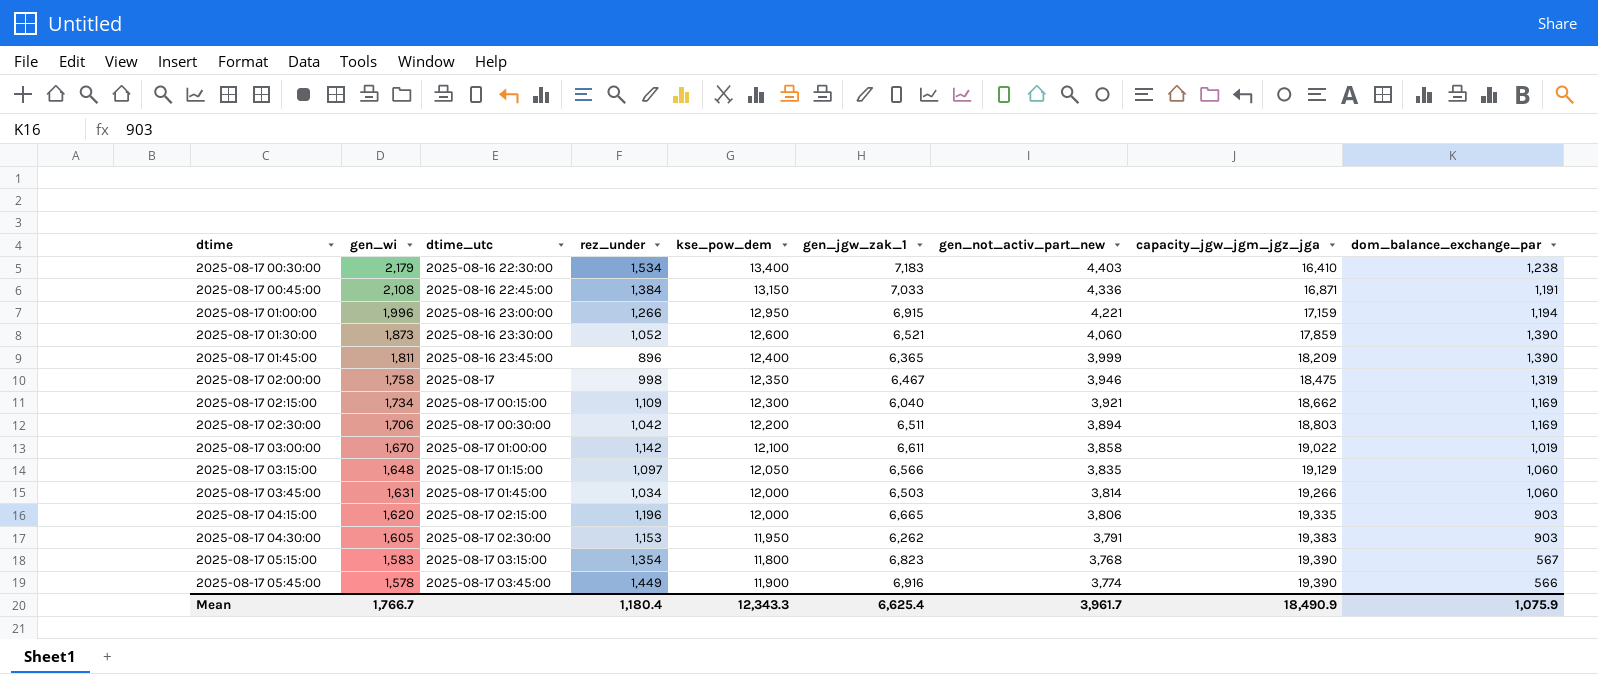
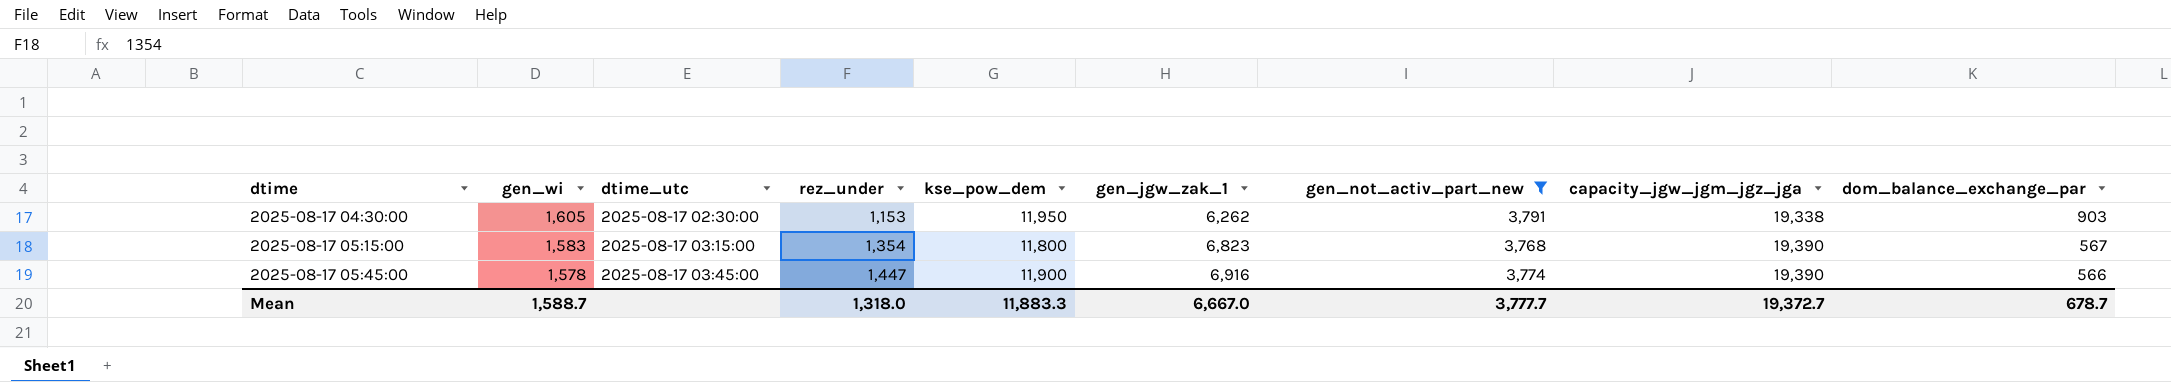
filter: none -> gen_not_activ_part_new <= 3,791
2025-08-17 04:30:00 | capacity_jgw_jgm_jgz_jga: 19,383 -> 19,338
2025-08-17 05:45:00 | rez_under: 1,449 -> 1,447
Mean | gen_wi: 1,766.7 -> 1,588.7
Mean | rez_under: 1,180.4 -> 1,318.0
Mean | kse_pow_dem: 12,343.3 -> 11,883.3
Mean | gen_jgw_zak_1: 6,625.4 -> 6,667.0
Mean | gen_not_activ_part_new: 3,961.7 -> 3,777.7
Mean | capacity_jgw_jgm_jgz_jga: 18,490.9 -> 19,372.7
Mean | dom_balance_exchange_par: 1,075.9 -> 678.7

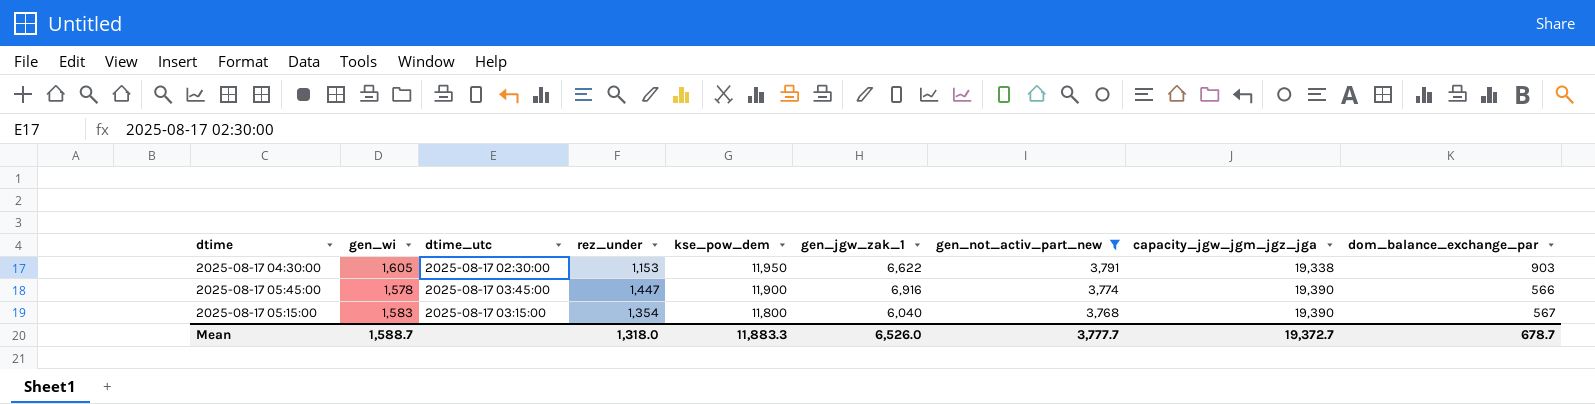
row order: dtime ascending -> kse_pow_dem descending
2025-08-17 04:30:00 | gen_jgw_zak_1: 6,262 -> 6,622
2025-08-17 05:15:00 | gen_jgw_zak_1: 6,823 -> 6,040
Mean | gen_jgw_zak_1: 6,667.0 -> 6,526.0

